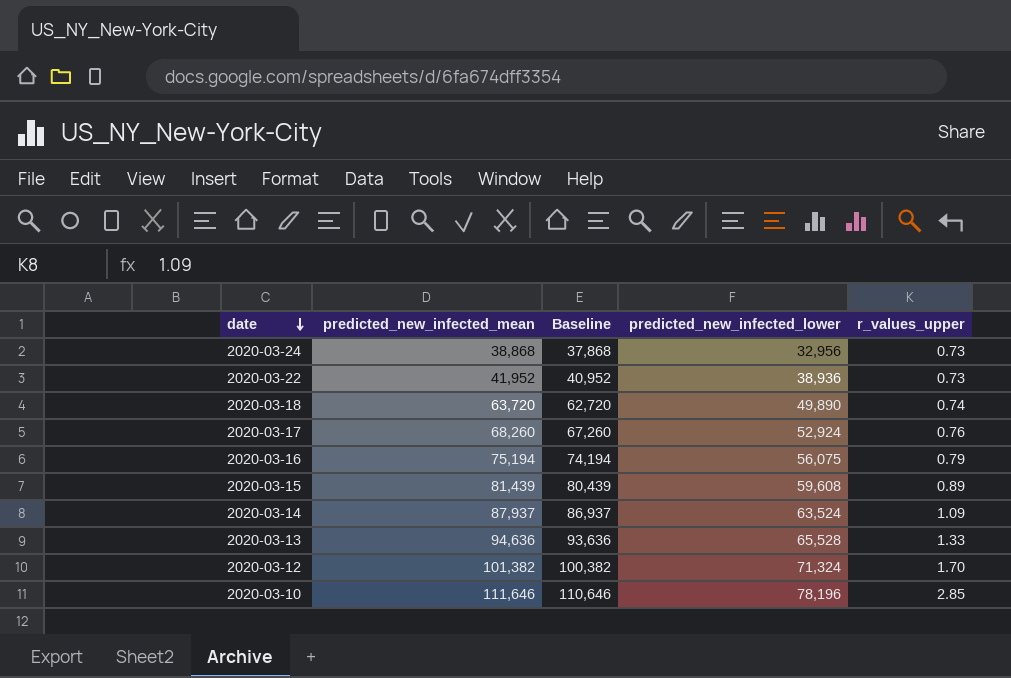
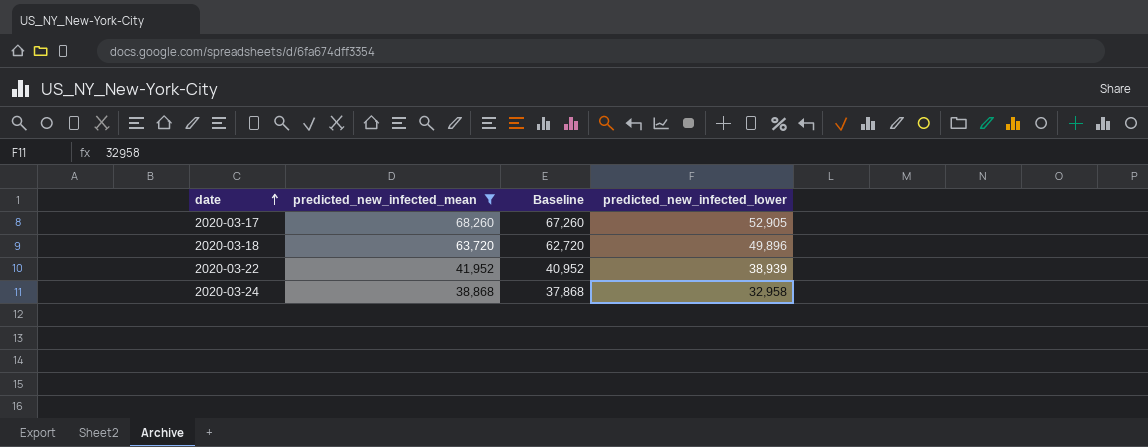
filter: none -> predicted_new_infected_mean <= 68,260
row order: date descending -> date ascending
column r_values_upper | position: 5 -> none
2020-03-17 | predicted_new_infected_lower: 52,924 -> 52,905
2020-03-18 | predicted_new_infected_lower: 49,890 -> 49,896
2020-03-22 | predicted_new_infected_lower: 38,936 -> 38,939
2020-03-24 | predicted_new_infected_lower: 32,956 -> 32,958

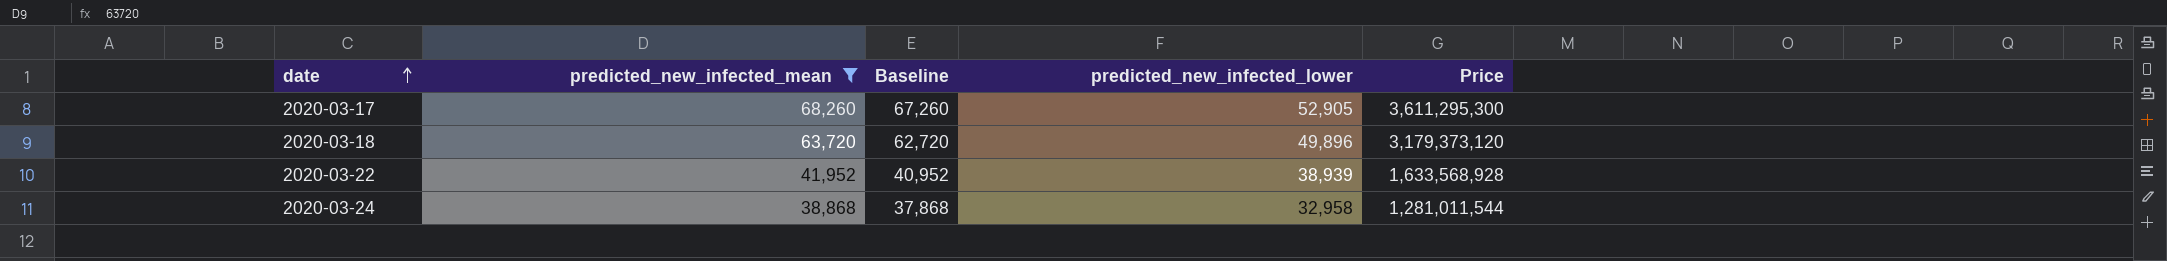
column Price | formula: none -> [predicted_new_infected_mean] * [predicted_new_infected_lower]

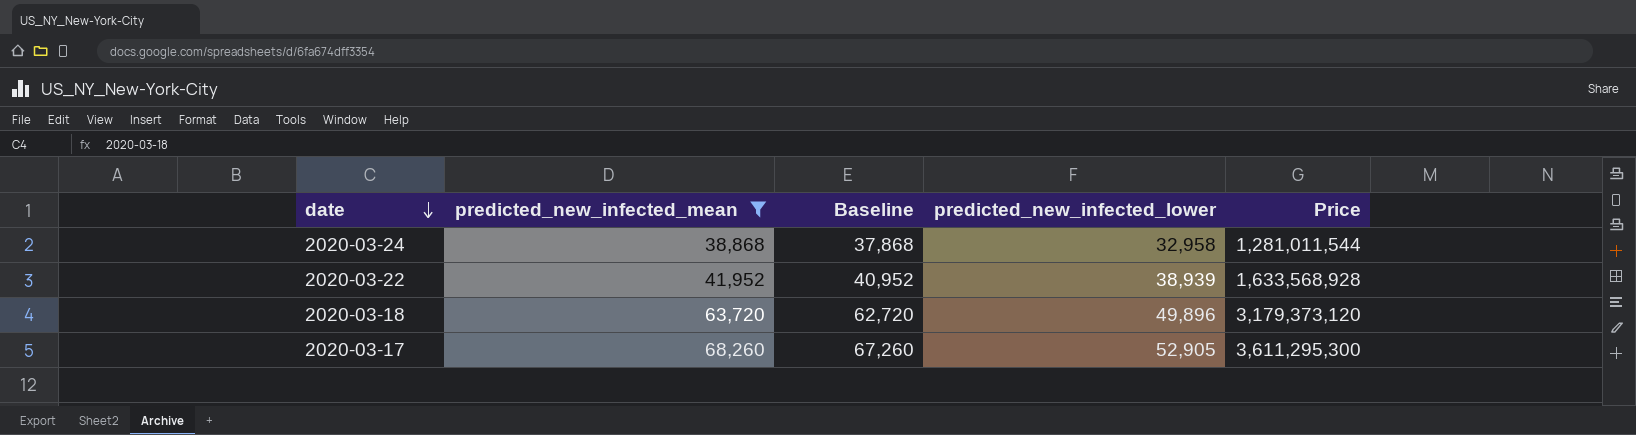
row order: date ascending -> date descending

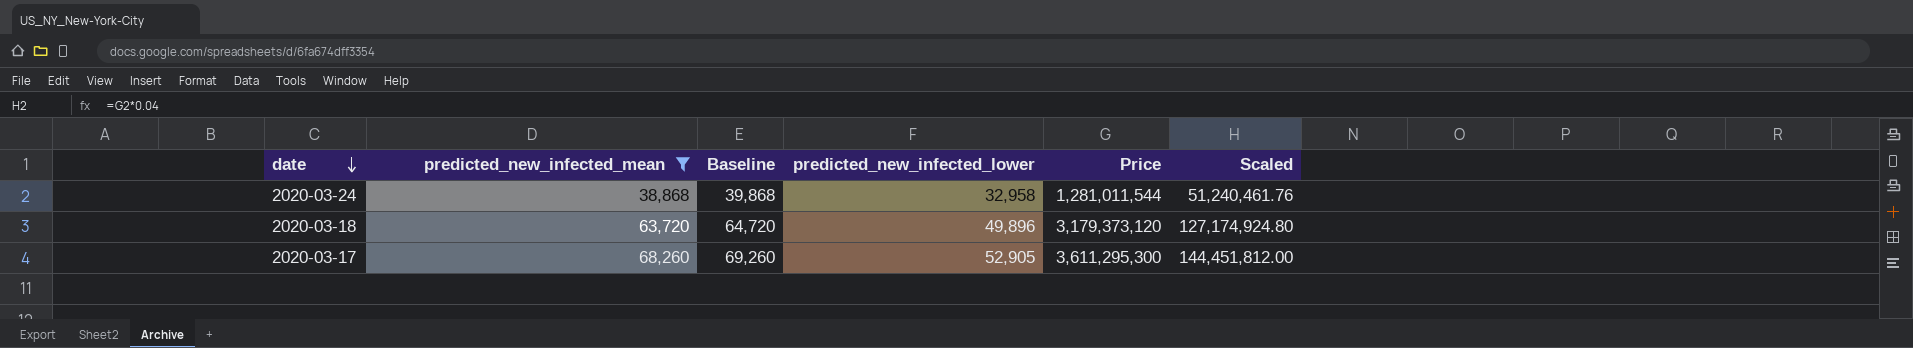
column Baseline | formula: [predicted_new_infected_mean] - 1000 -> [predicted_new_infected_mean] + 1000
column Scaled | formula: none -> [Price] * 0.04
row 2020-03-22: 41,952 | 40,952 | 38,939 | 1,633,568,928 -> none

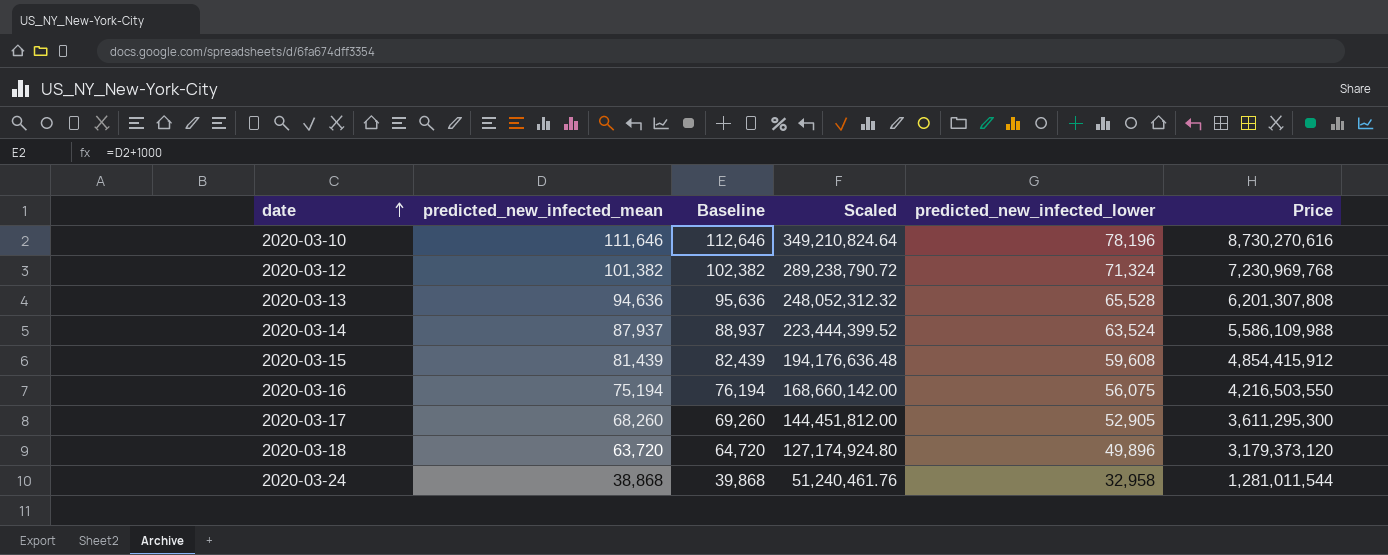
filter: predicted_new_infected_mean <= 68,260 -> none
row order: date descending -> date ascending
column Scaled | position: 6 -> 4

